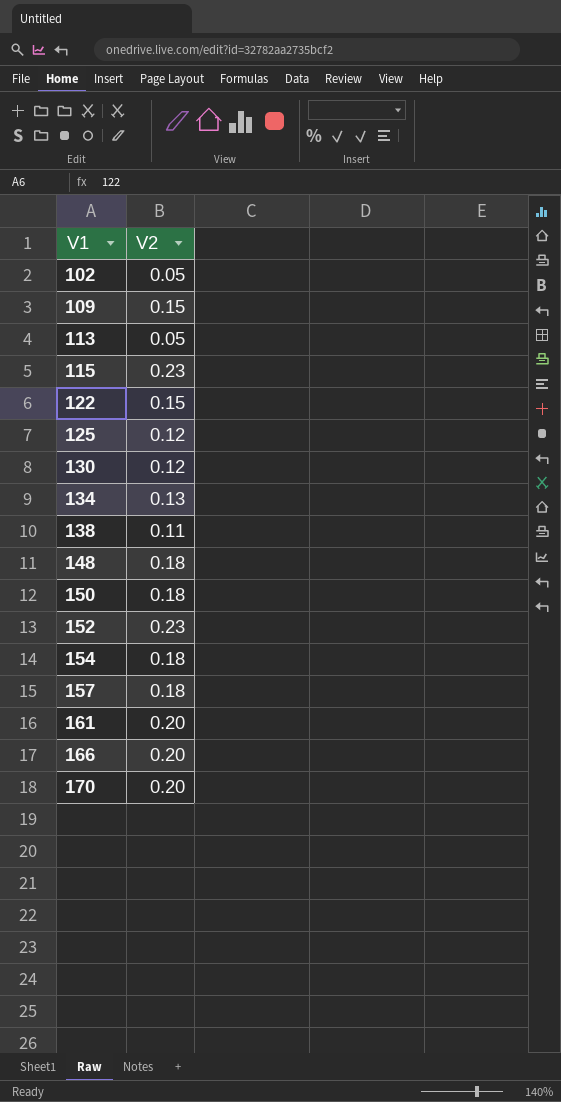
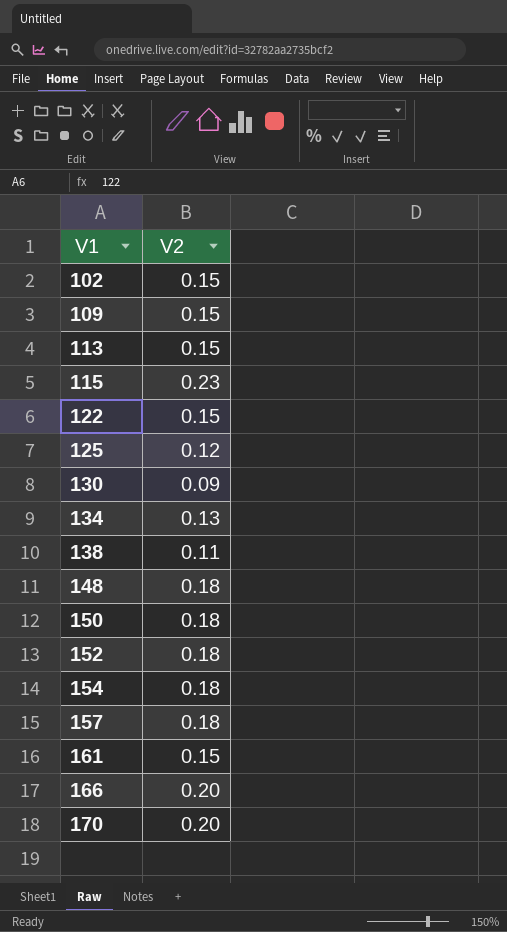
102 | V2: 0.05 -> 0.15
113 | V2: 0.05 -> 0.15
130 | V2: 0.12 -> 0.09
152 | V2: 0.23 -> 0.18
161 | V2: 0.20 -> 0.15

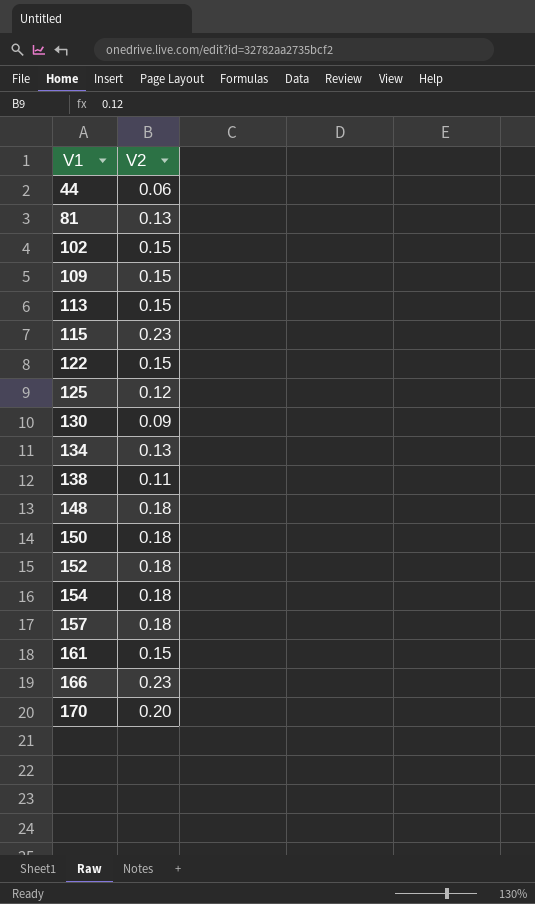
row 44: none -> 0.06
row 81: none -> 0.13
166 | V2: 0.20 -> 0.23

